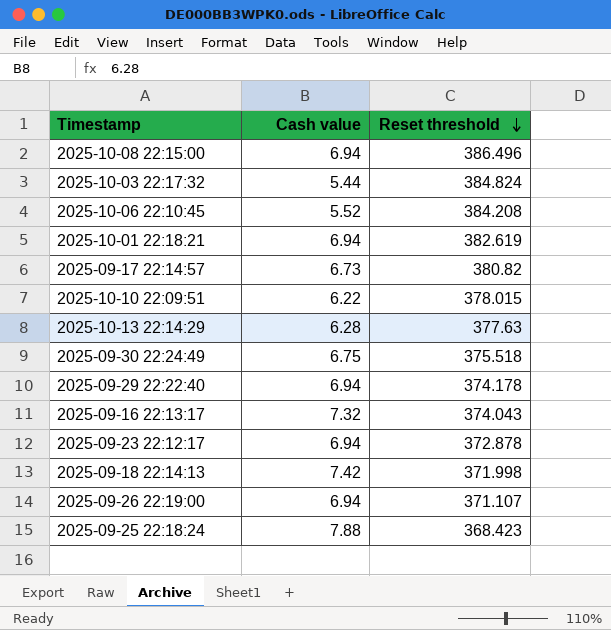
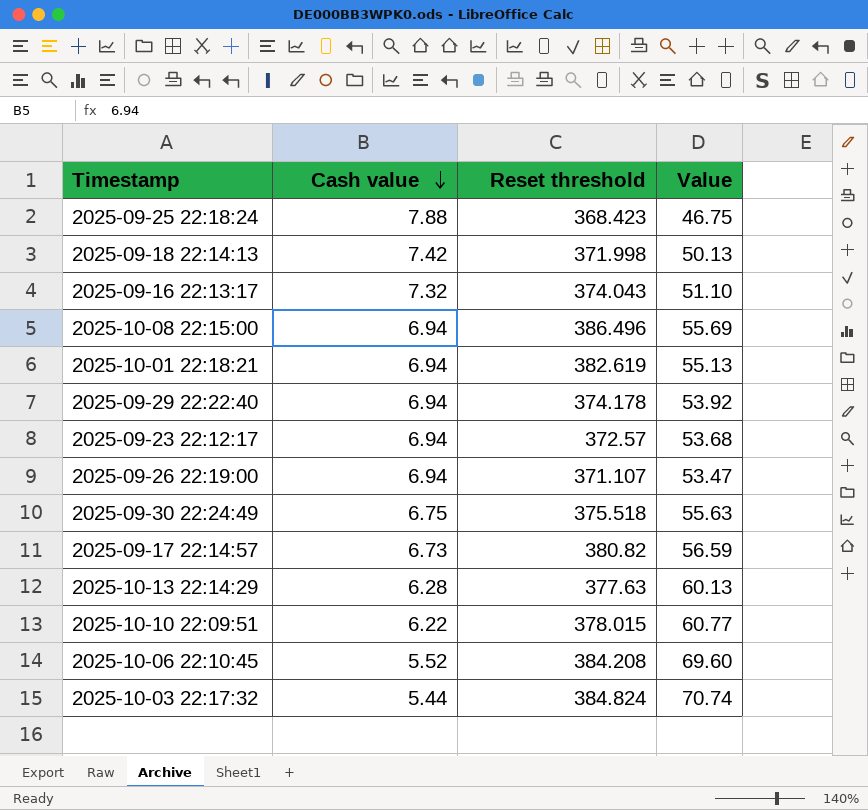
row order: Reset threshold descending -> Cash value descending
column Value | formula: none -> [Reset threshold] / [Cash value]
2025-09-23 22:12:17 | Reset threshold: 372.878 -> 372.57

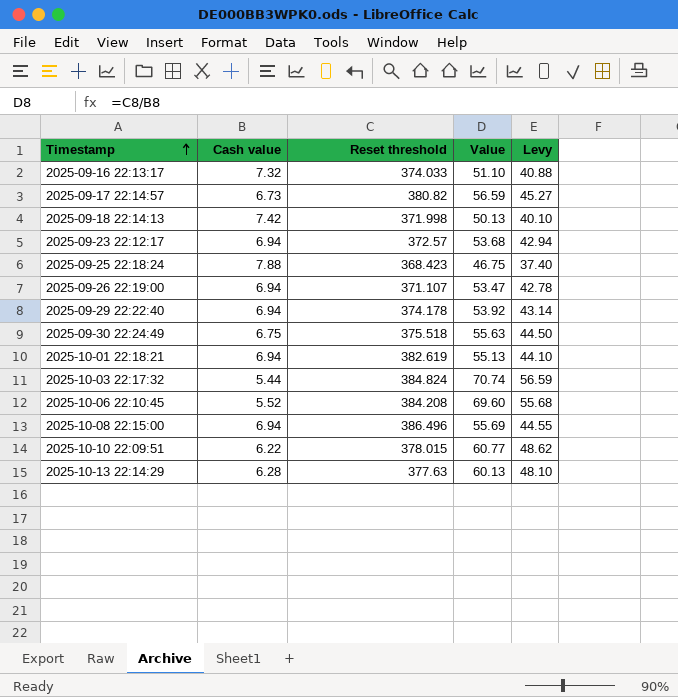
row order: Cash value descending -> Timestamp ascending
column Levy | formula: none -> [Value] * 0.8
2025-09-16 22:13:17 | Reset threshold: 374.043 -> 374.033

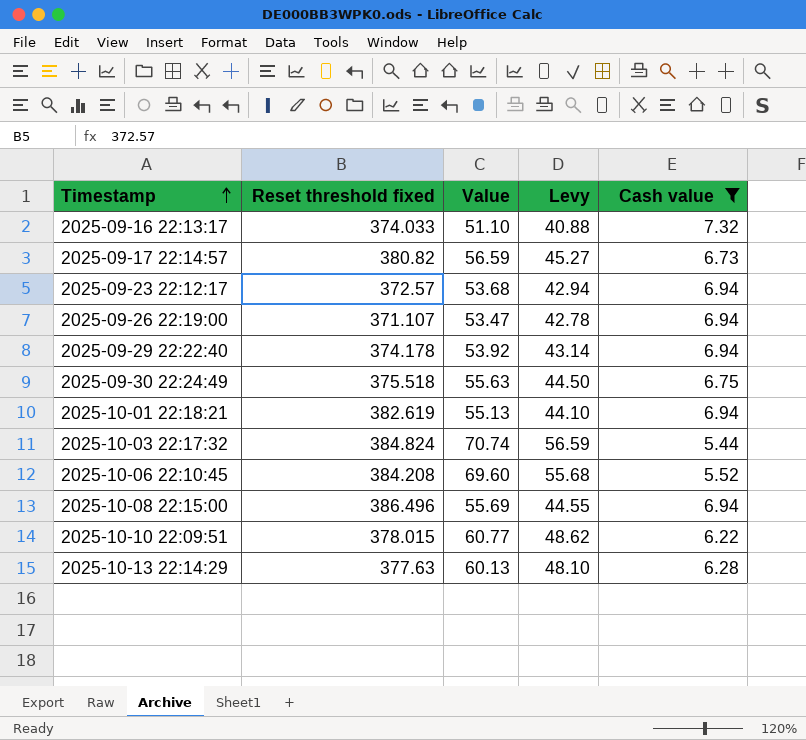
filter: none -> Cash value <= 7.32
column name: Reset threshold -> Reset threshold fixed
column Cash value | position: 2 -> 5

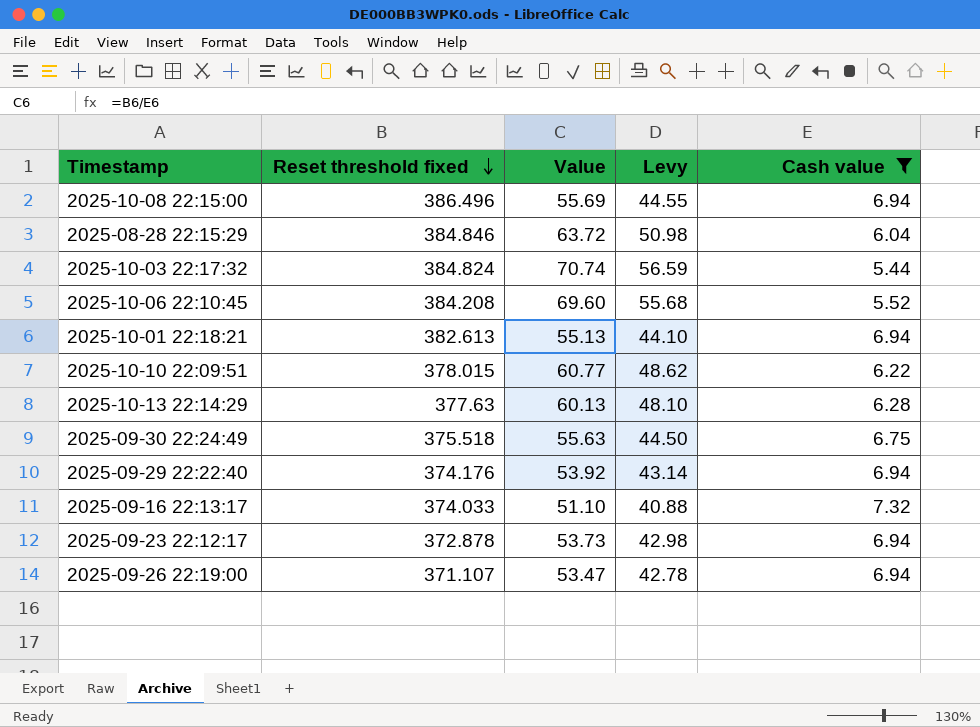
row order: Timestamp ascending -> Reset threshold fixed descending
row 2025-09-17 22:14:57: 380.82 | 56.59 | 45.27 | 6.73 -> none
row 2025-08-28 22:15:29: none -> 384.846 | 63.72 | 50.98 | 6.04
2025-10-01 22:18:21 | Reset threshold fixed: 382.619 -> 382.613
2025-09-29 22:22:40 | Reset threshold fixed: 374.178 -> 374.176
2025-09-23 22:12:17 | Reset threshold fixed: 372.57 -> 372.878
2025-09-23 22:12:17 | Value: 53.68 -> 53.73
2025-09-23 22:12:17 | Levy: 42.94 -> 42.98

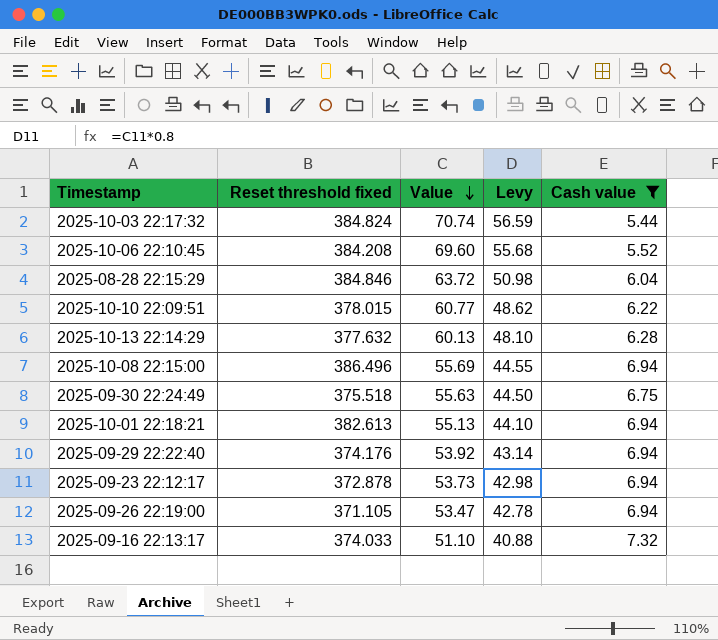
row order: Reset threshold fixed descending -> Value descending
2025-10-13 22:14:29 | Reset threshold fixed: 377.63 -> 377.632
2025-09-26 22:19:00 | Reset threshold fixed: 371.107 -> 371.105

